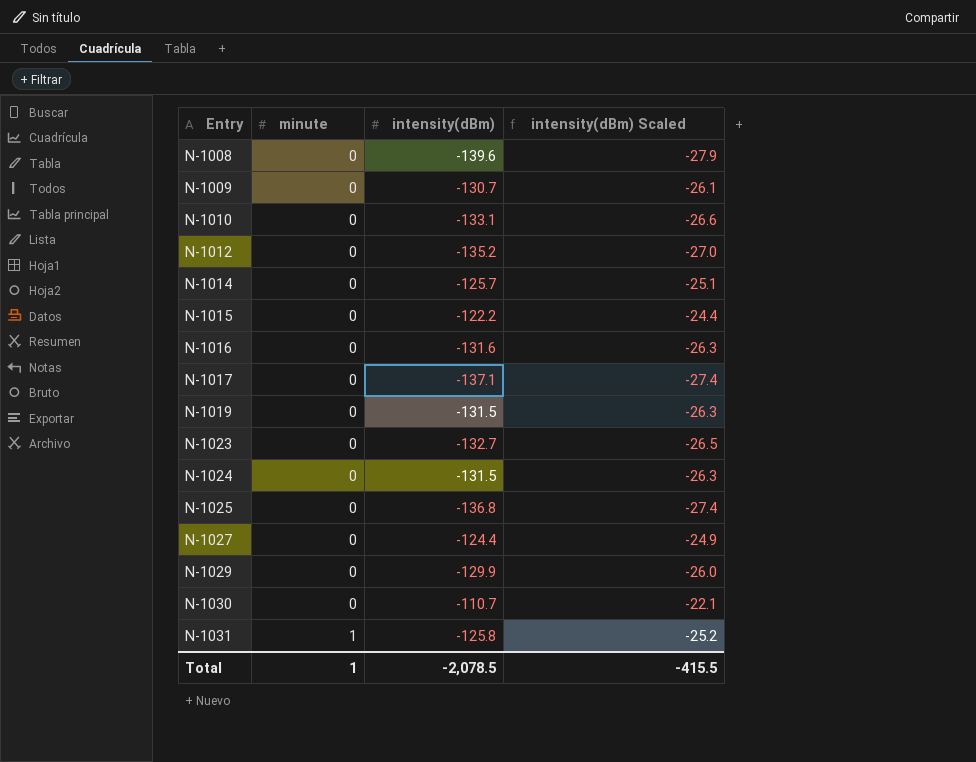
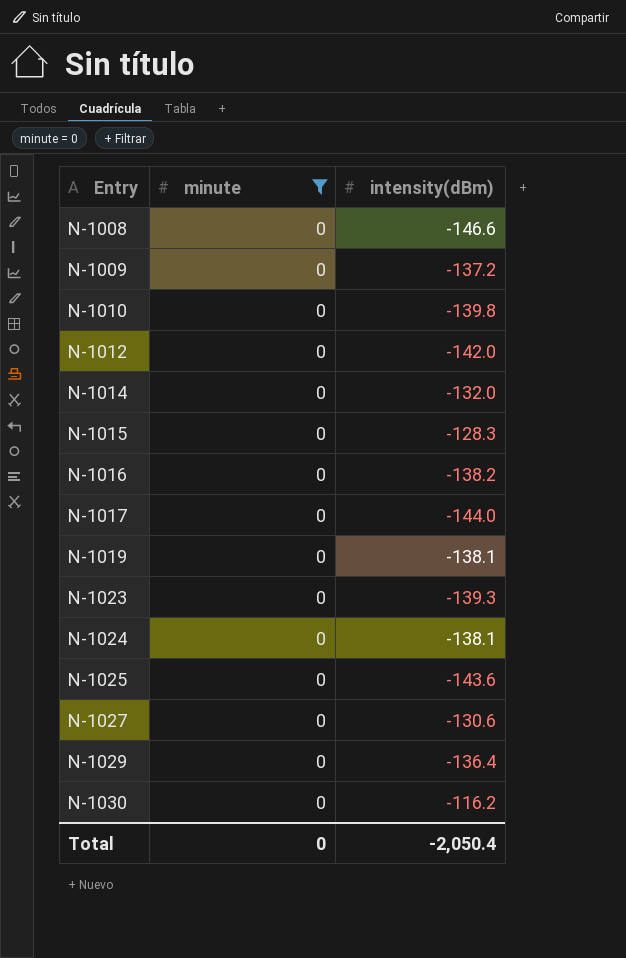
filter: none -> minute = 0
column intensity(dBm) Scaled | formula: [intensity(dBm)] * 0.2 -> none
N-1008 | intensity(dBm): -139.6 -> -146.6
N-1009 | intensity(dBm): -130.7 -> -137.2
N-1010 | intensity(dBm): -133.1 -> -139.8
N-1012 | intensity(dBm): -135.2 -> -142.0
N-1014 | intensity(dBm): -125.7 -> -132.0
N-1015 | intensity(dBm): -122.2 -> -128.3
N-1016 | intensity(dBm): -131.6 -> -138.2
N-1017 | intensity(dBm): -137.1 -> -144.0
N-1019 | intensity(dBm): -131.5 -> -138.1
N-1023 | intensity(dBm): -132.7 -> -139.3
N-1024 | intensity(dBm): -131.5 -> -138.1
N-1025 | intensity(dBm): -136.8 -> -143.6
N-1027 | intensity(dBm): -124.4 -> -130.6
N-1029 | intensity(dBm): -129.9 -> -136.4
N-1030 | intensity(dBm): -110.7 -> -116.2
Total | minute: 1 -> 0
Total | intensity(dBm): -2,078.5 -> -2,050.4

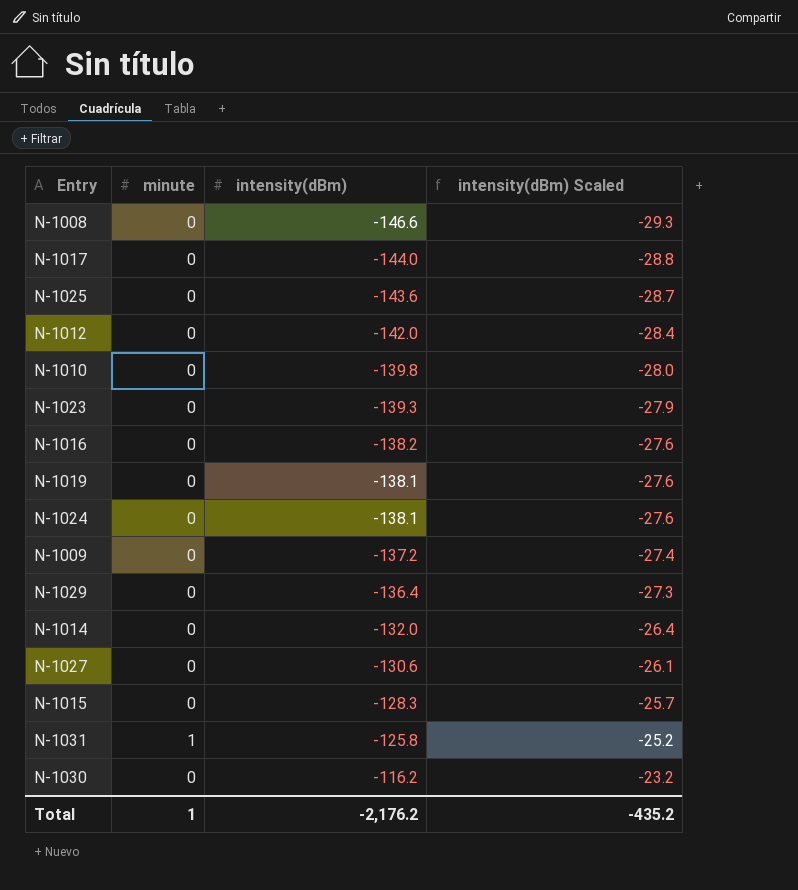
filter: minute = 0 -> none
row order: Entry ascending -> intensity(dBm) ascending
column intensity(dBm) Scaled | formula: none -> [intensity(dBm)] * 0.2
Total | minute: 0 -> 1
Total | intensity(dBm): -2,050.4 -> -2,176.2

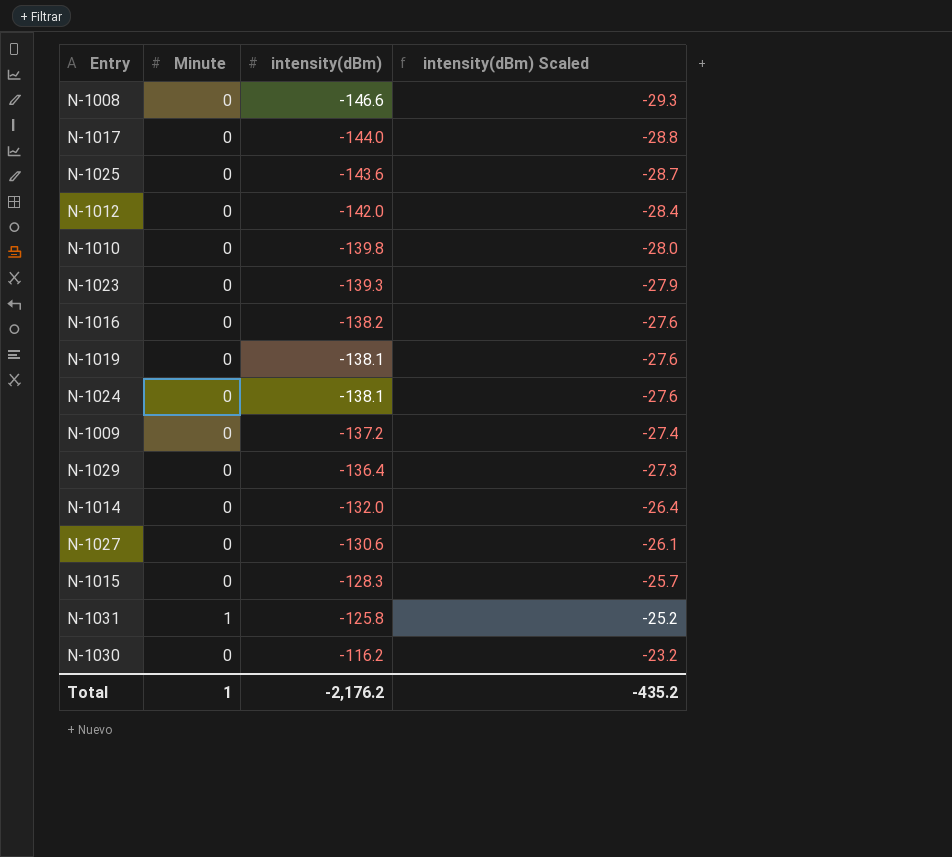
column name: minute -> Minute

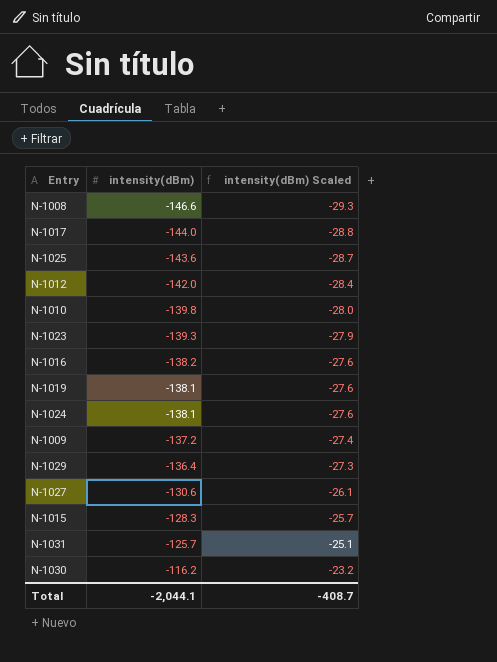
column Minute | position: 2 -> none
row N-1014: 0 | -132.0 | -26.4 -> none
N-1031 | intensity(dBm): -125.8 -> -125.7
N-1031 | intensity(dBm) Scaled: -25.2 -> -25.1
Total | intensity(dBm): -2,176.2 -> -2,044.1
Total | intensity(dBm) Scaled: -435.2 -> -408.7

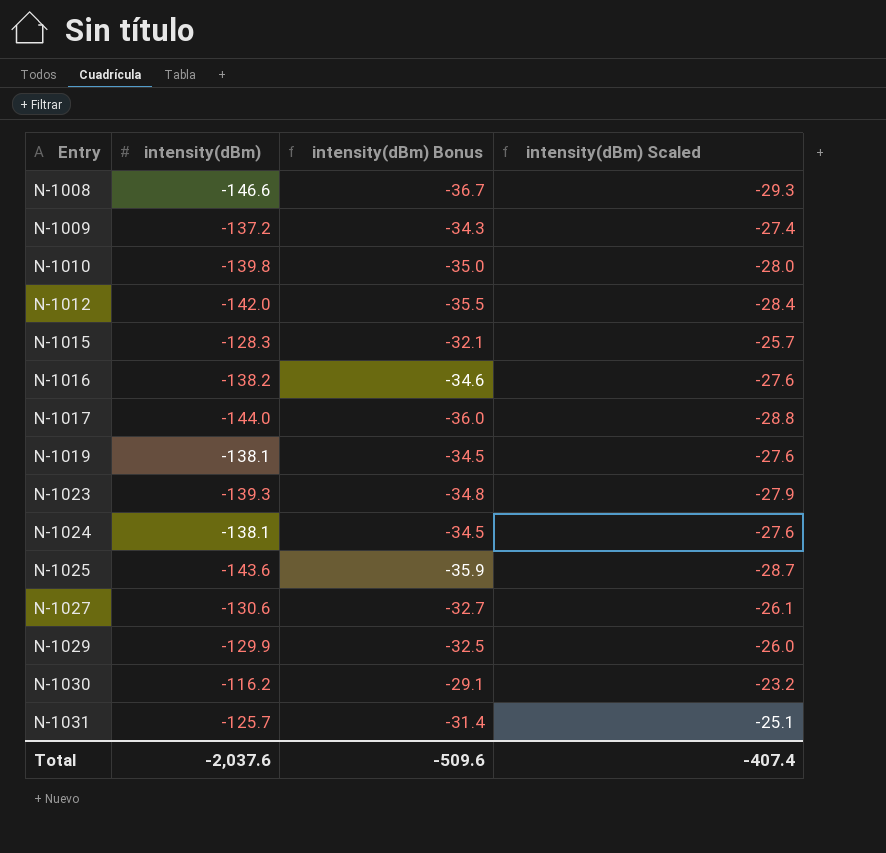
row order: intensity(dBm) ascending -> Entry ascending
column intensity(dBm) Bonus | formula: none -> [intensity(dBm)] * 0.25
N-1029 | intensity(dBm): -136.4 -> -129.9
N-1029 | intensity(dBm) Scaled: -27.3 -> -26.0
Total | intensity(dBm): -2,044.1 -> -2,037.6
Total | intensity(dBm) Scaled: -408.7 -> -407.4

